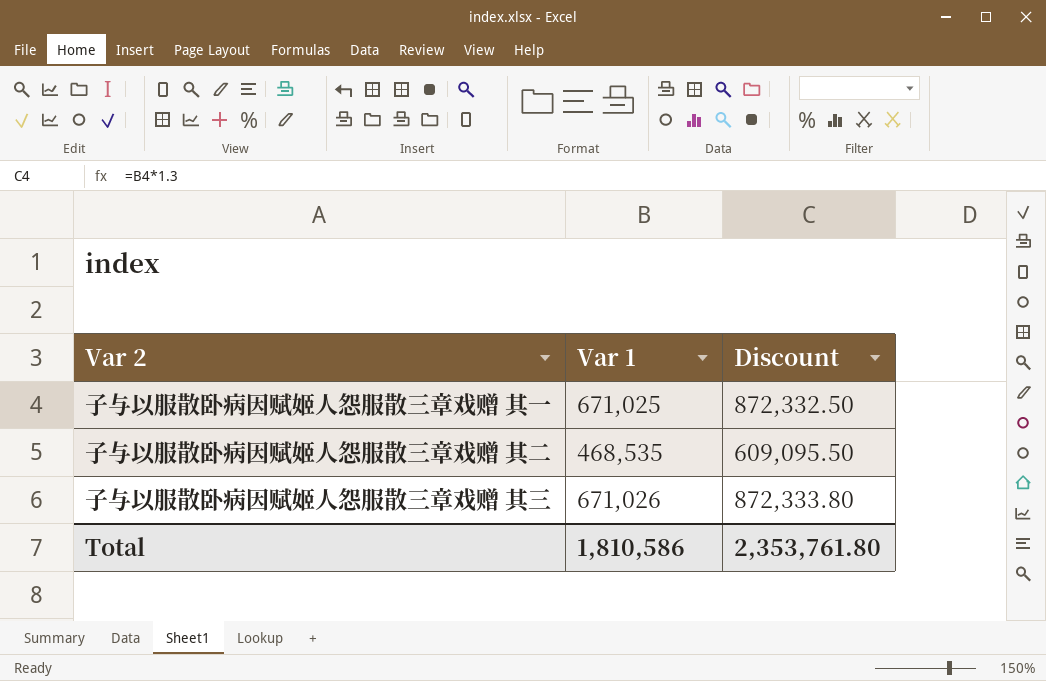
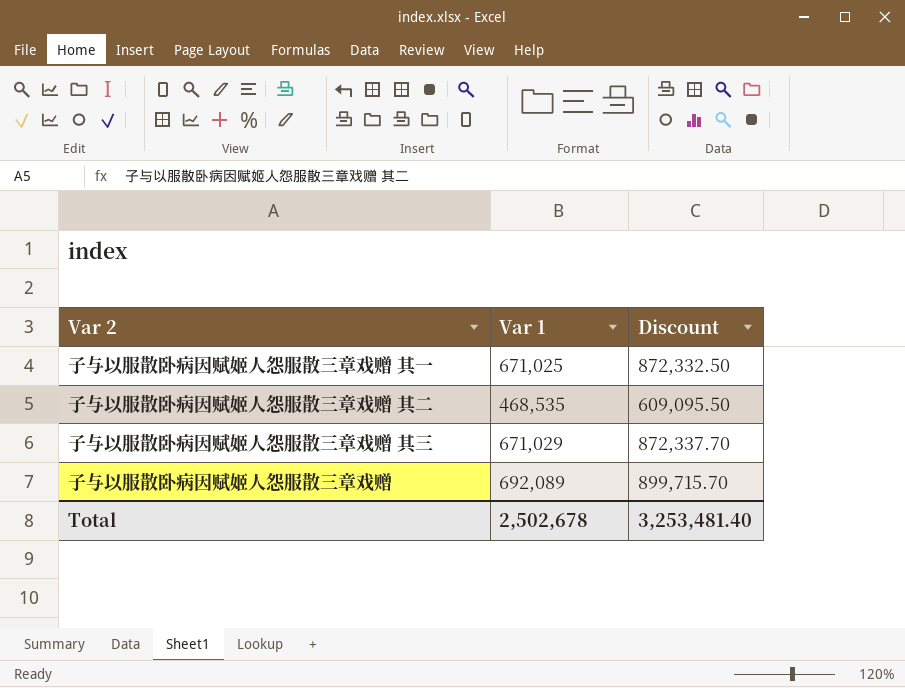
子与以服散卧病因赋姬人怨服散三章戏赠 其三 | Var 1: 671,026 -> 671,029
子与以服散卧病因赋姬人怨服散三章戏赠 其三 | Discount: 872,333.80 -> 872,337.70
row 子与以服散卧病因赋姬人怨服散三章戏赠: none -> 692,089 | 899,715.70
Total | Var 1: 1,810,586 -> 2,502,678
Total | Discount: 2,353,761.80 -> 3,253,481.40

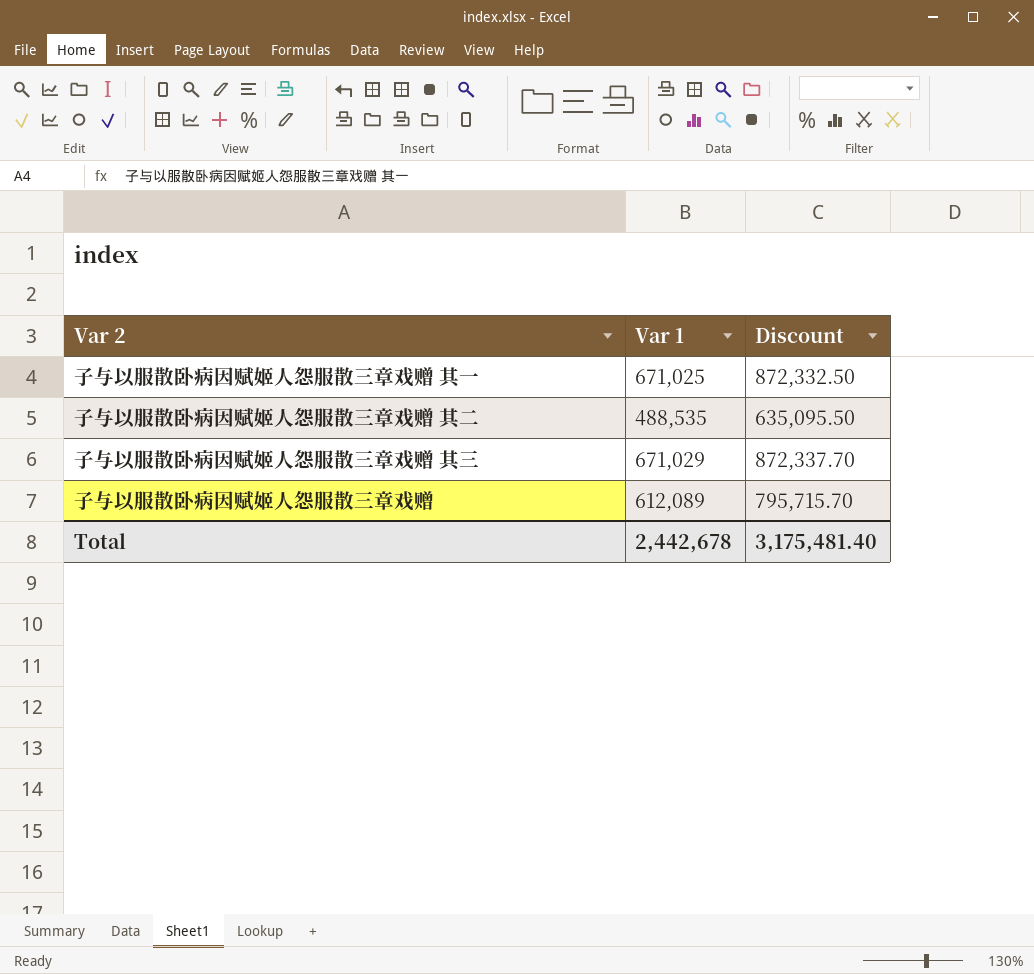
子与以服散卧病因赋姬人怨服散三章戏赠 其二 | Var 1: 468,535 -> 488,535
子与以服散卧病因赋姬人怨服散三章戏赠 其二 | Discount: 609,095.50 -> 635,095.50
子与以服散卧病因赋姬人怨服散三章戏赠 | Var 1: 692,089 -> 612,089
子与以服散卧病因赋姬人怨服散三章戏赠 | Discount: 899,715.70 -> 795,715.70
Total | Var 1: 2,502,678 -> 2,442,678
Total | Discount: 3,253,481.40 -> 3,175,481.40

